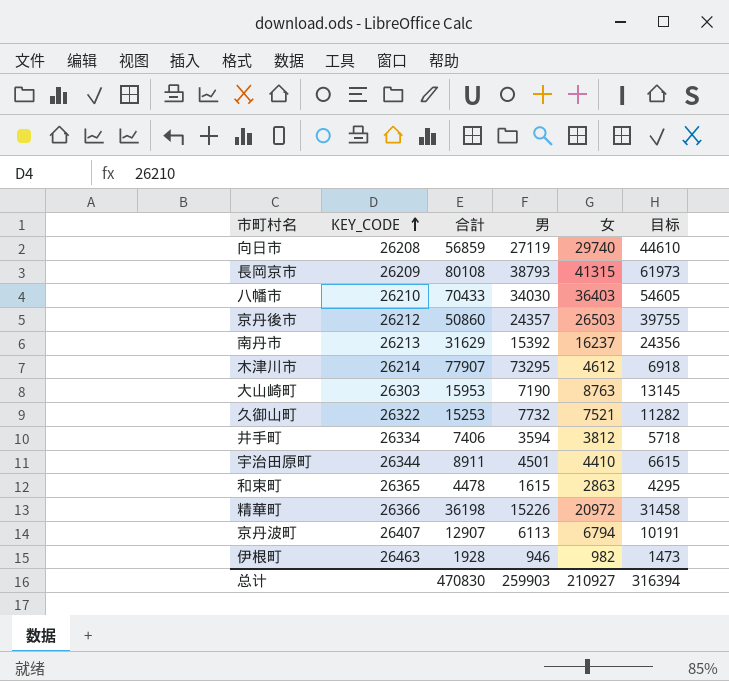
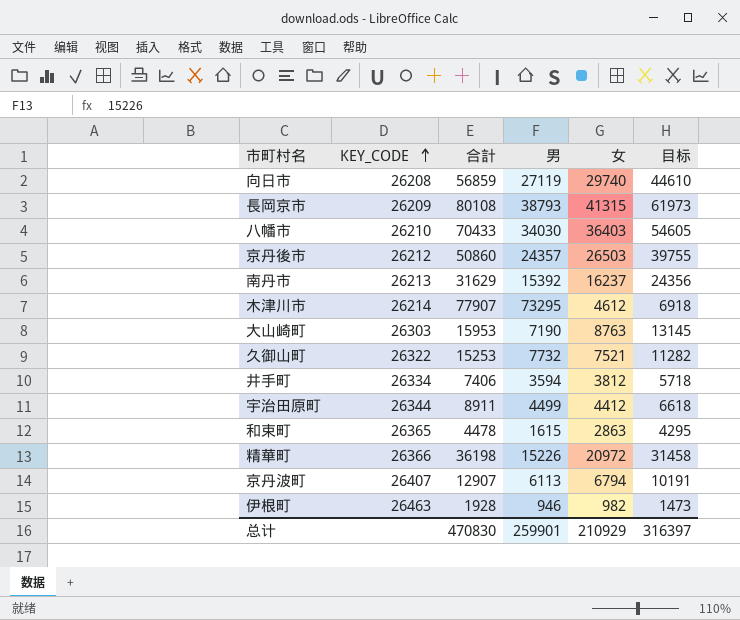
宇治田原町 | 男: 4501 -> 4499
宇治田原町 | 女: 4410 -> 4412
宇治田原町 | 目标: 6615 -> 6618
总计 | 男: 259903 -> 259901
总计 | 女: 210927 -> 210929
总计 | 目标: 316394 -> 316397

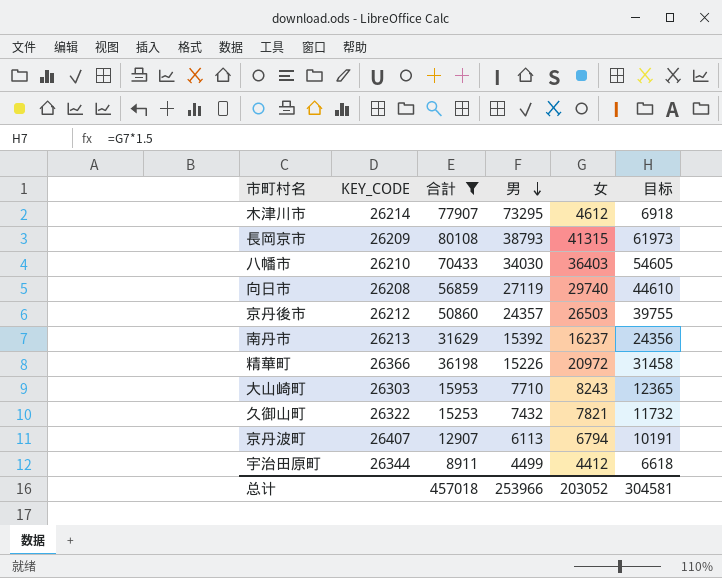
filter: none -> 合計 >= 8911
row order: KEY_CODE ascending -> 男 descending
大山崎町 | 男: 7190 -> 7710
大山崎町 | 女: 8763 -> 8243
大山崎町 | 目标: 13145 -> 12365
久御山町 | 男: 7732 -> 7432
久御山町 | 女: 7521 -> 7821
久御山町 | 目标: 11282 -> 11732
总计 | 合計: 470830 -> 457018
总计 | 男: 259901 -> 253966
总计 | 女: 210929 -> 203052
总计 | 目标: 316397 -> 304581

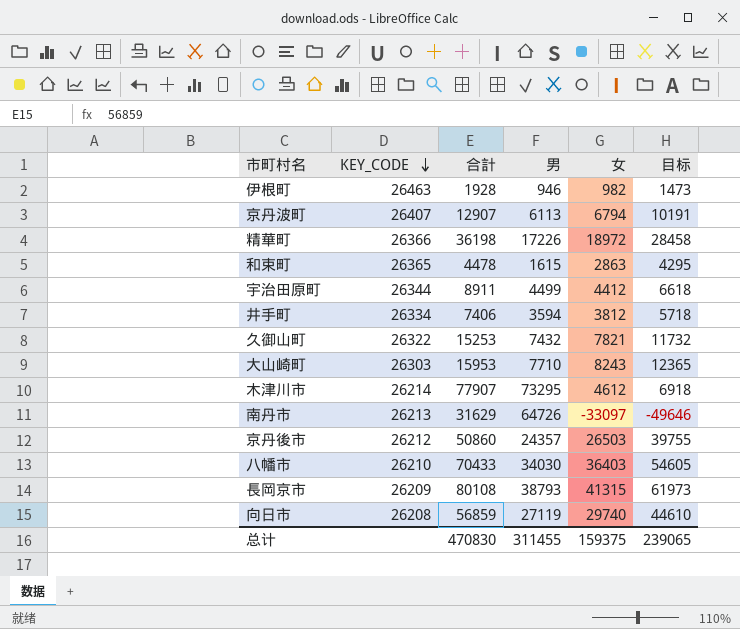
filter: 合計 >= 8911 -> none
row order: 男 descending -> KEY_CODE descending
精華町 | 男: 15226 -> 17226
精華町 | 女: 20972 -> 18972
精華町 | 目标: 31458 -> 28458
南丹市 | 男: 15392 -> 64726
南丹市 | 女: 16237 -> -33097
南丹市 | 目标: 24356 -> -49646
总计 | 合計: 457018 -> 470830
总计 | 男: 253966 -> 311455
总计 | 女: 203052 -> 159375
总计 | 目标: 304581 -> 239065

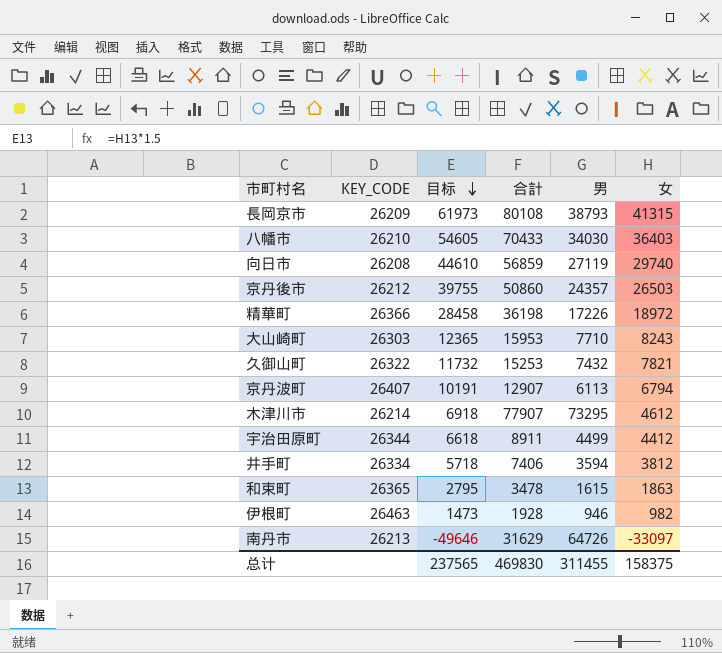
row order: KEY_CODE descending -> 目标 descending
column 目标 | position: 6 -> 3
和束町 | 目标: 4295 -> 2795
和束町 | 合計: 4478 -> 3478
和束町 | 女: 2863 -> 1863
总计 | 目标: 239065 -> 237565
总计 | 合計: 470830 -> 469830
总计 | 女: 159375 -> 158375

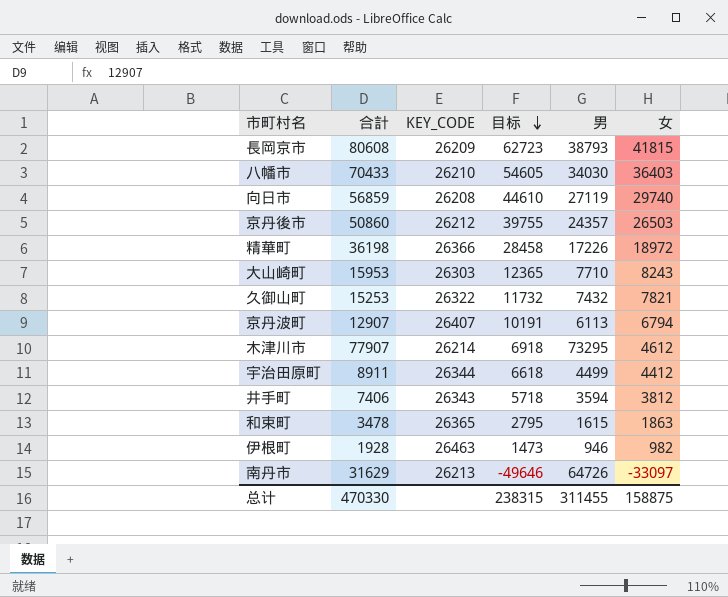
column 合計 | position: 4 -> 2
長岡京市 | 合計: 80108 -> 80608
長岡京市 | 目标: 61973 -> 62723
長岡京市 | 女: 41315 -> 41815
井手町 | KEY_CODE: 26334 -> 26343
总计 | 合計: 469830 -> 470330
总计 | 目标: 237565 -> 238315
总计 | 女: 158375 -> 158875

